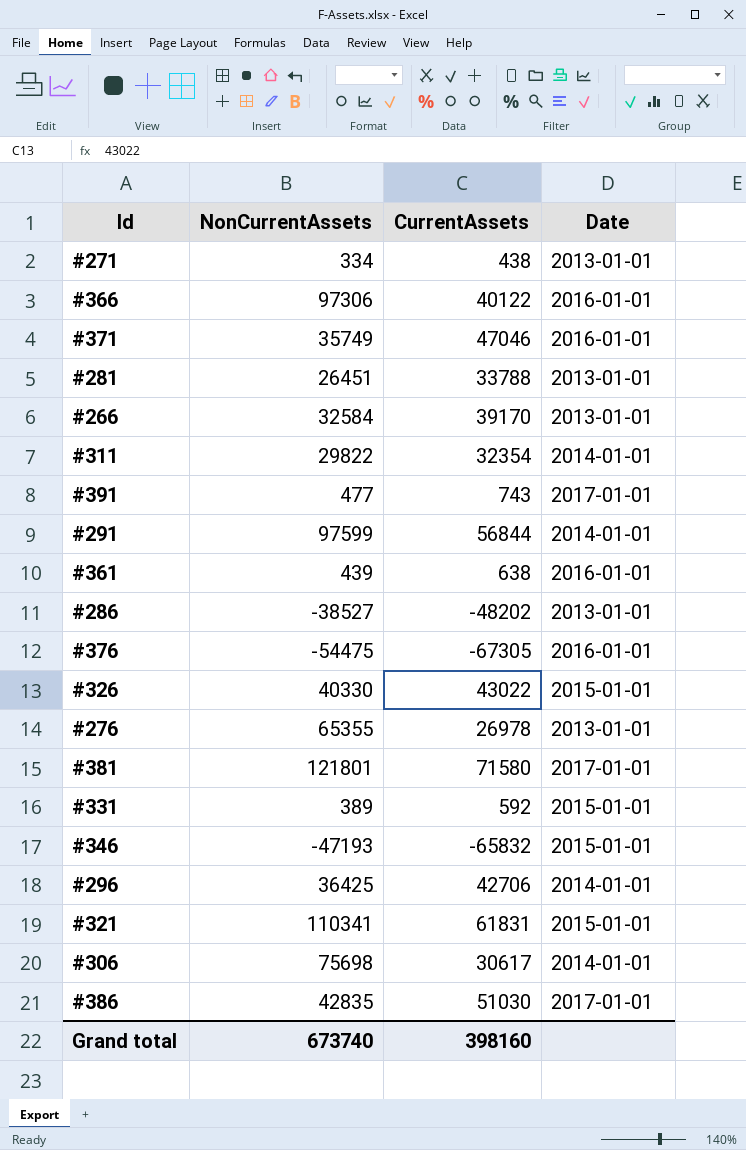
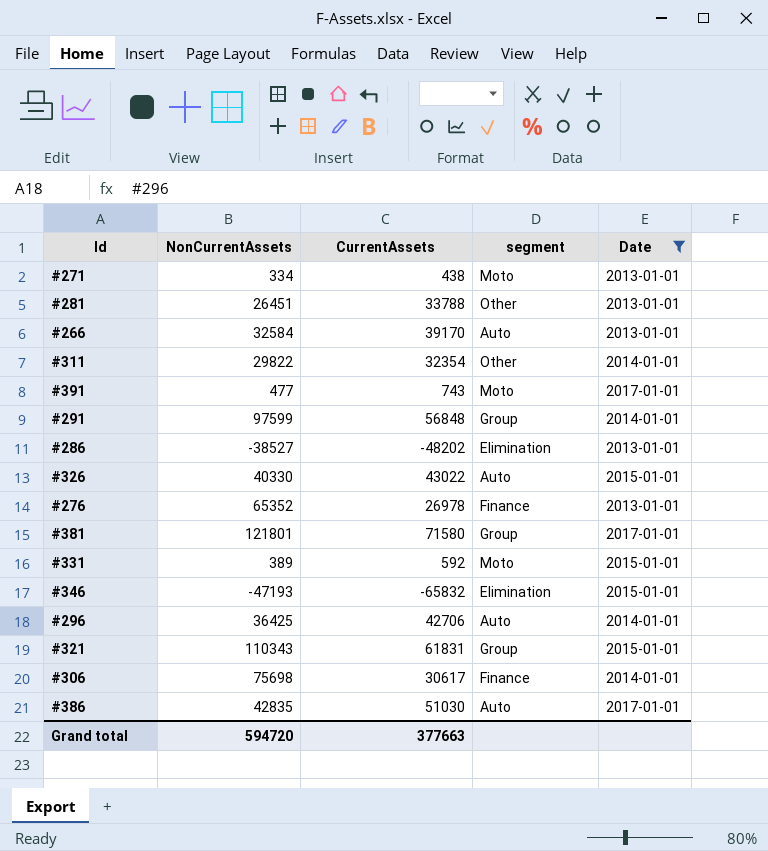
filter: none -> Date != 2016-01-01
column segment | position: none -> 4
#291 | CurrentAssets: 56844 -> 56848
#276 | NonCurrentAssets: 65355 -> 65352
#321 | NonCurrentAssets: 110341 -> 110343
Grand total | NonCurrentAssets: 673740 -> 594720
Grand total | CurrentAssets: 398160 -> 377663

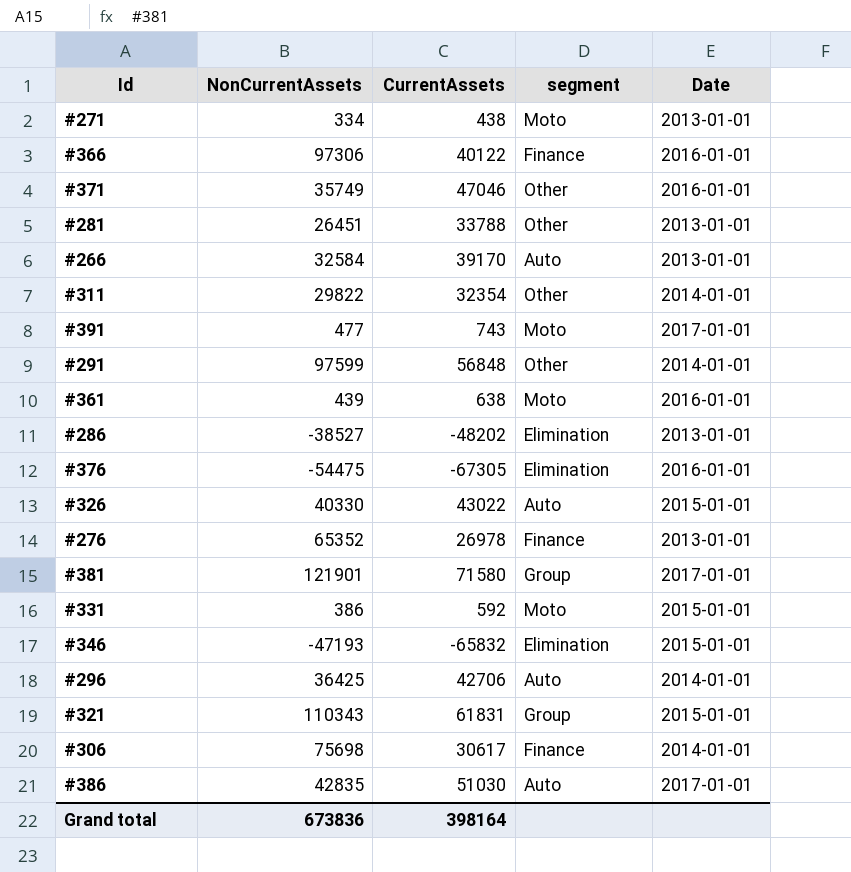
filter: Date != 2016-01-01 -> none
#291 | segment: Group -> Other
#381 | NonCurrentAssets: 121801 -> 121901
#331 | NonCurrentAssets: 389 -> 386
Grand total | NonCurrentAssets: 594720 -> 673836
Grand total | CurrentAssets: 377663 -> 398164

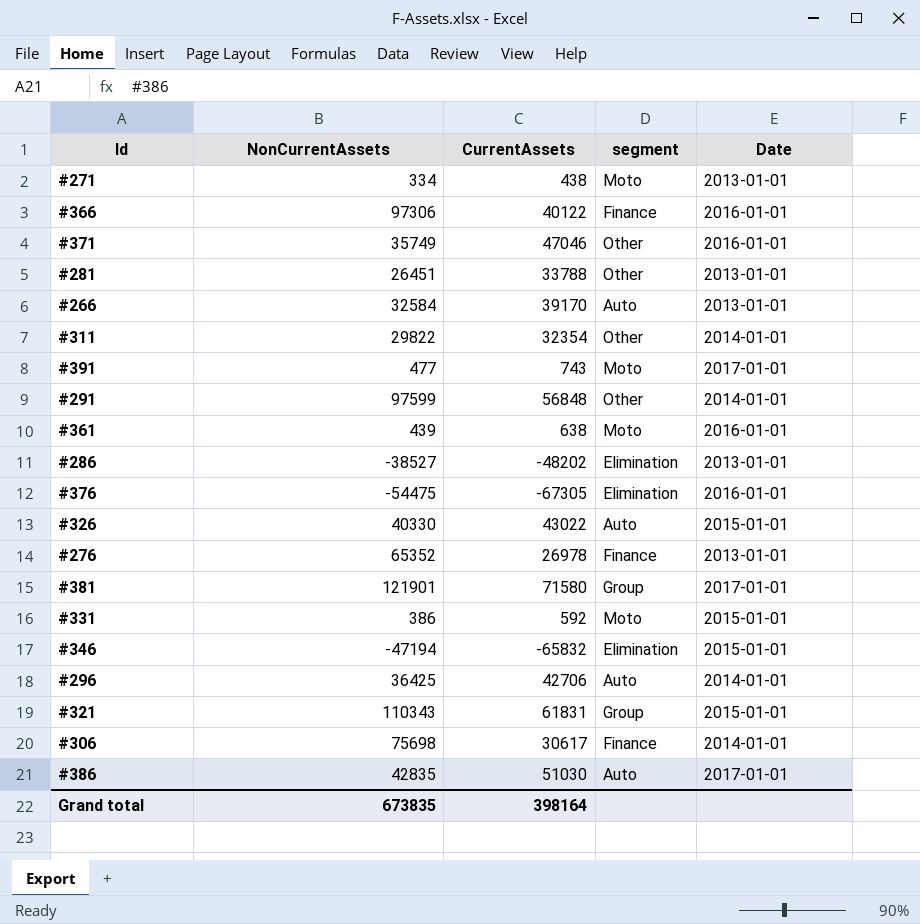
#346 | NonCurrentAssets: -47193 -> -47194
Grand total | NonCurrentAssets: 673836 -> 673835

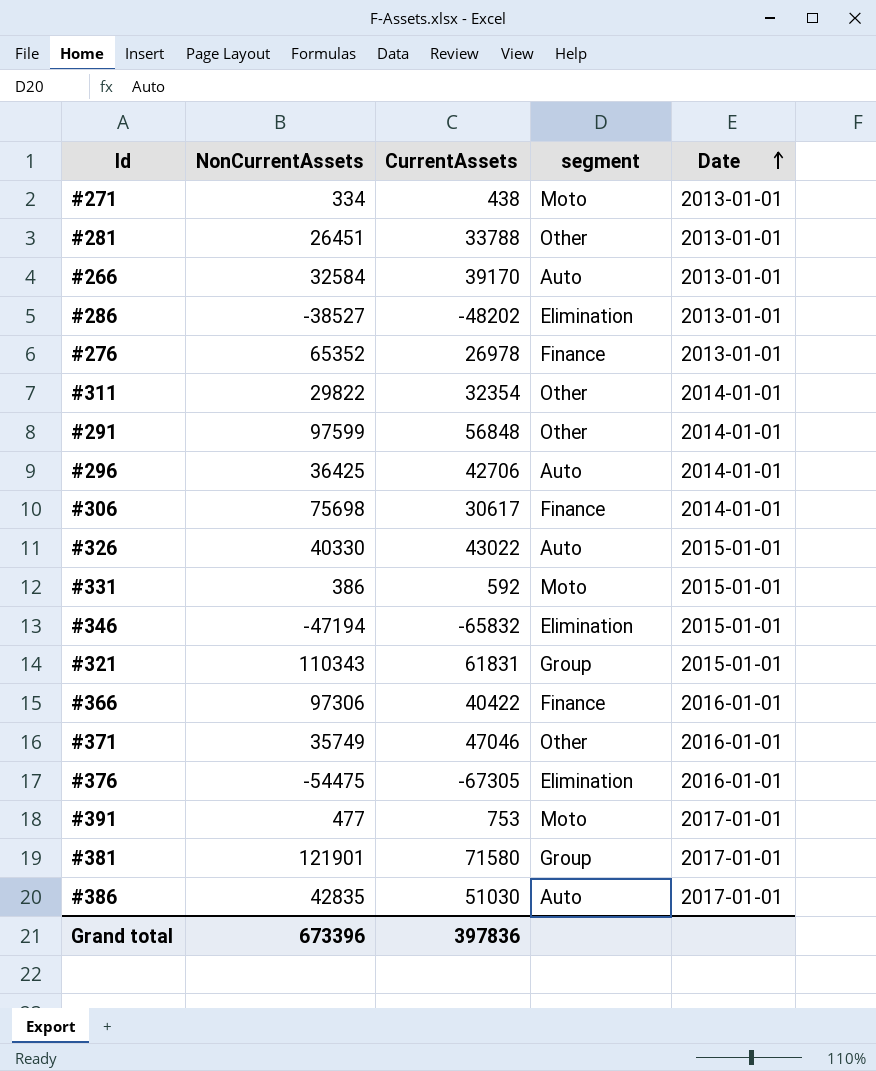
row order: none -> Date ascending
row #361: 439 | 638 | Moto | 2016-01-01 -> none
#366 | CurrentAssets: 40122 -> 40422
#391 | CurrentAssets: 743 -> 753
Grand total | NonCurrentAssets: 673835 -> 673396
Grand total | CurrentAssets: 398164 -> 397836

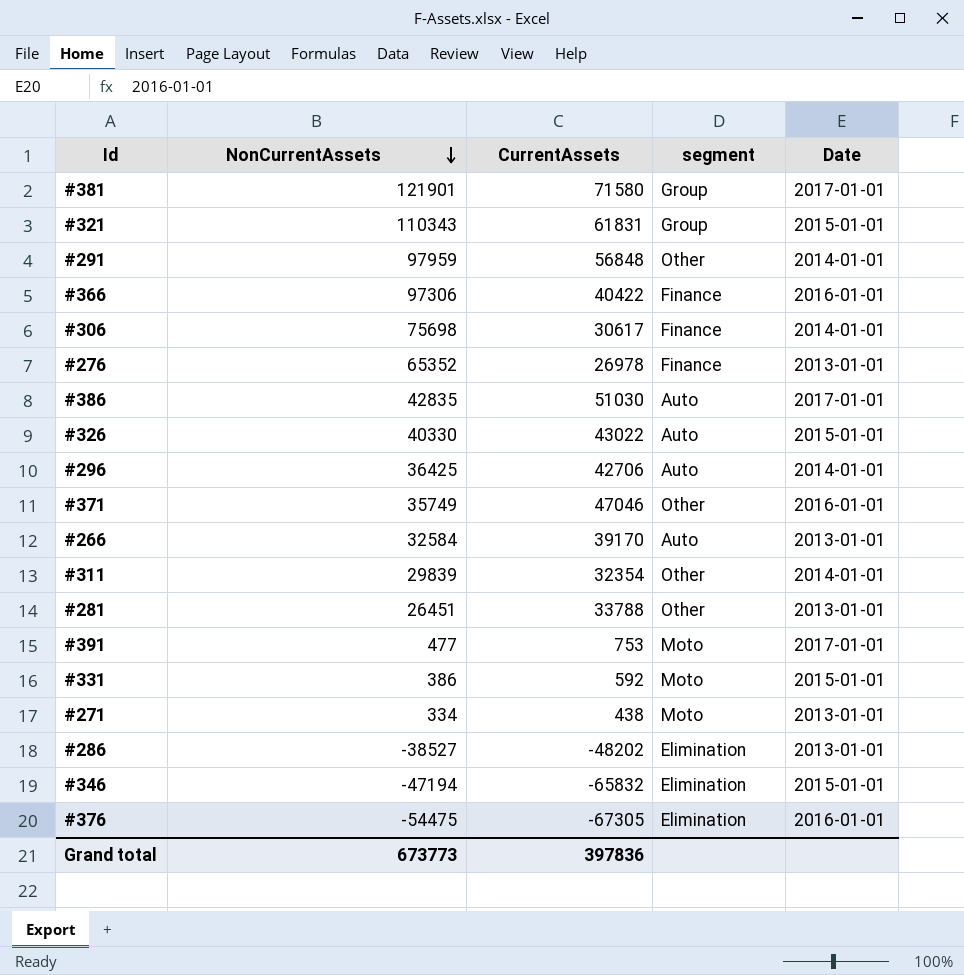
row order: Date ascending -> NonCurrentAssets descending
#291 | NonCurrentAssets: 97599 -> 97959
#311 | NonCurrentAssets: 29822 -> 29839
Grand total | NonCurrentAssets: 673396 -> 673773

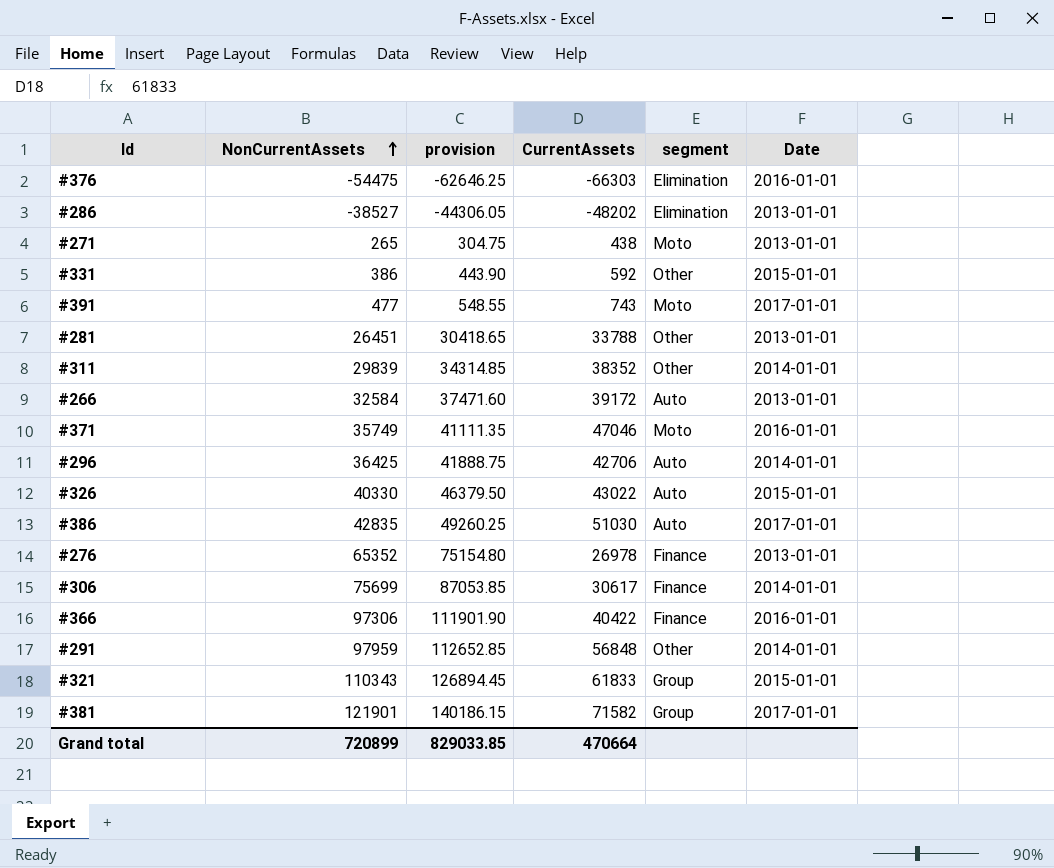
row order: NonCurrentAssets descending -> NonCurrentAssets ascending
column provision | formula: none -> [NonCurrentAssets] * 1.15
row #346: -47194 | -65832 | Elimination | 2015-01-01 -> none
#376 | CurrentAssets: -67305 -> -66303
#271 | NonCurrentAssets: 334 -> 265
#331 | segment: Moto -> Other
#391 | CurrentAssets: 753 -> 743
#311 | CurrentAssets: 32354 -> 38352
#266 | CurrentAssets: 39170 -> 39172
#371 | segment: Other -> Moto
#306 | NonCurrentAssets: 75698 -> 75699
#321 | CurrentAssets: 61831 -> 61833
#381 | CurrentAssets: 71580 -> 71582
Grand total | NonCurrentAssets: 673773 -> 720899
Grand total | CurrentAssets: 397836 -> 470664

